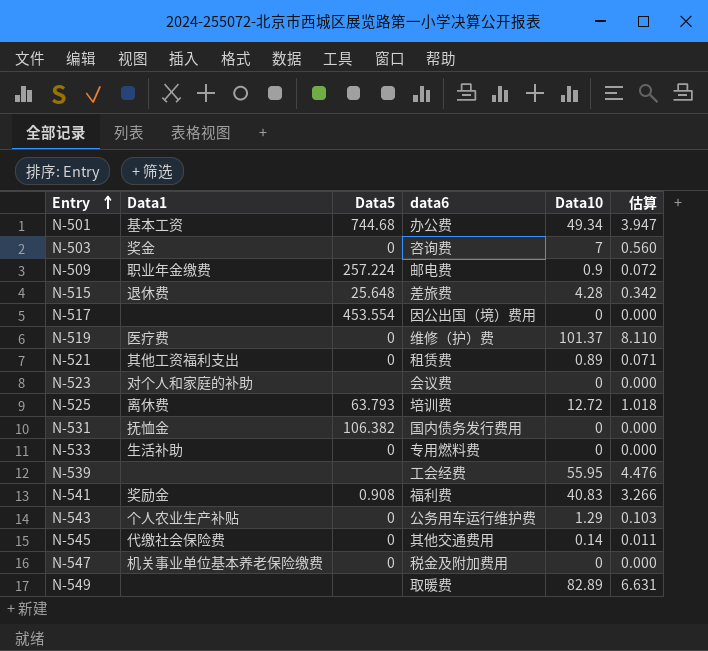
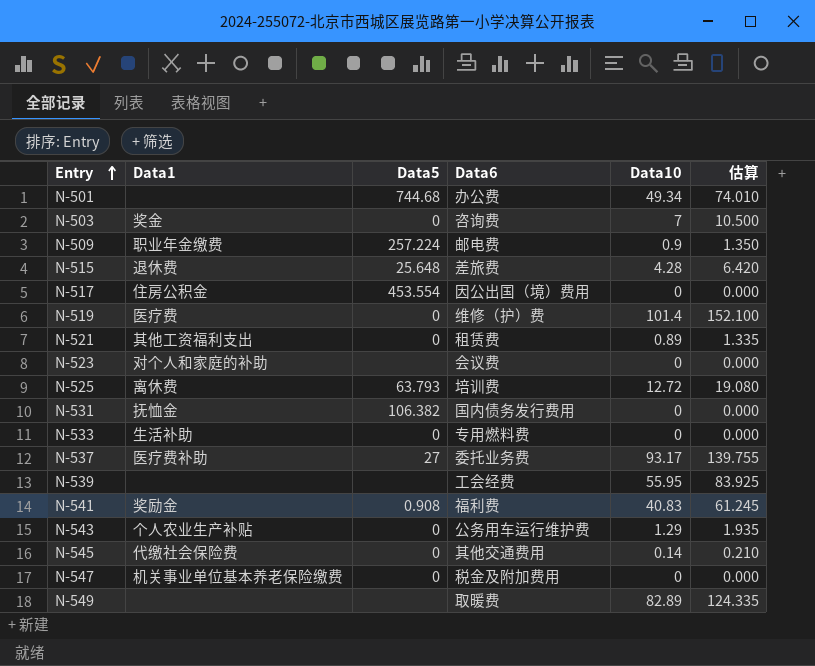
column name: data6 -> Data6
column 估算 | formula: [Data10] * 0.08 -> [Data10] * 1.5
N-501 | Data1: 基本工资 -> none
N-517 | Data1: none -> 住房公积金
N-519 | Data10: 101.37 -> 101.4
row N-537: none -> 医疗费补助 | 27 | 委托业务费 | 93.17 | 139.755

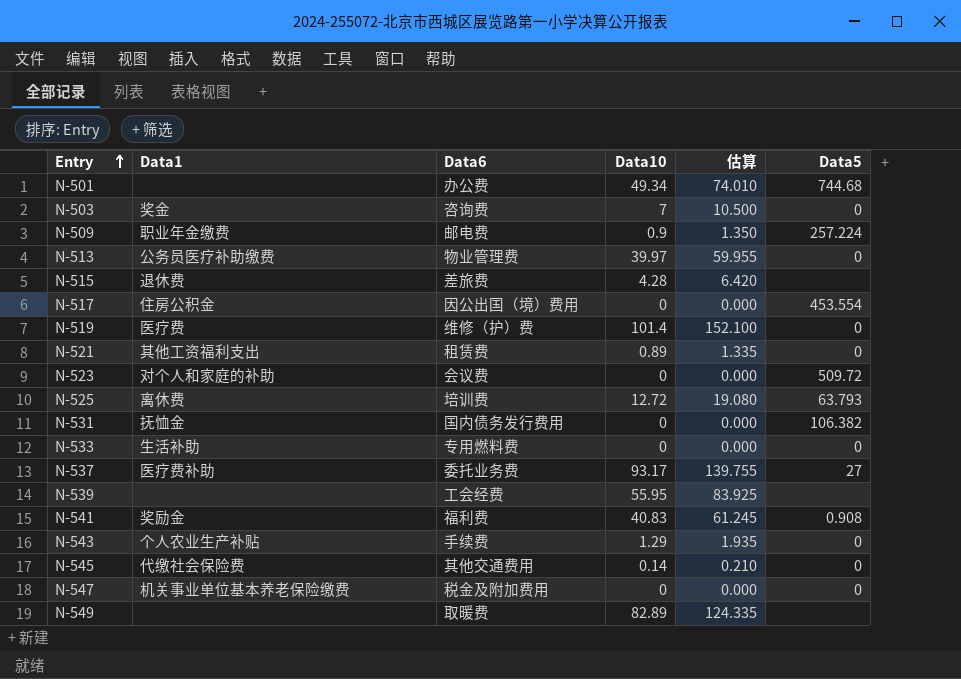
column Data5 | position: 3 -> 6
row N-513: none -> 公务员医疗补助缴费 | 物业管理费 | 39.97 | 59.955 | 0
N-515 | Data5: 25.648 -> none
N-523 | Data5: none -> 509.72
N-543 | Data6: 公务用车运行维护费 -> 手续费

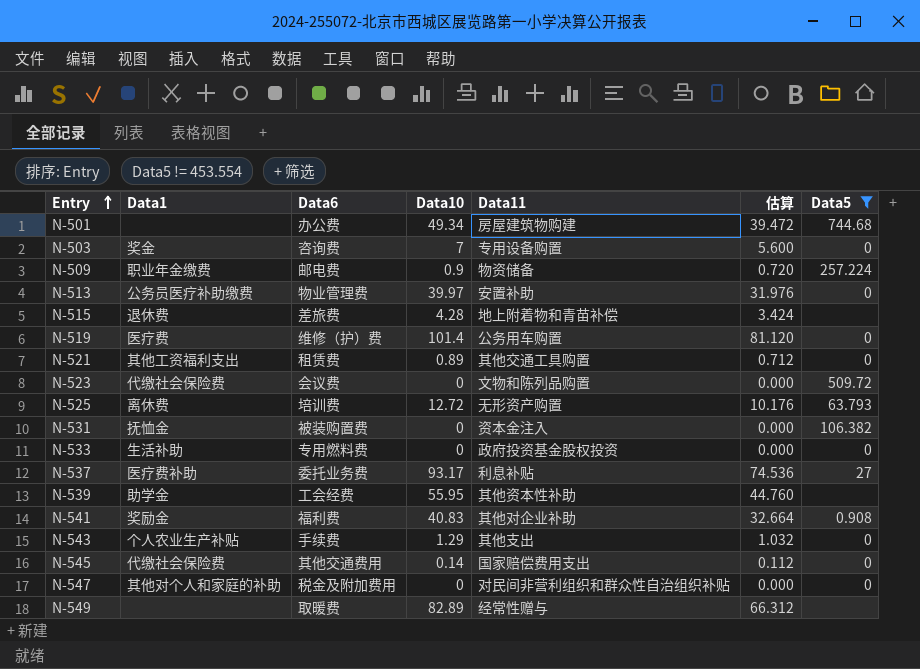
filter: none -> Data5 != 453.554
column Data11 | position: none -> 5
column 估算 | formula: [Data10] * 1.5 -> [Data10] * 0.8
N-523 | Data1: 对个人和家庭的补助 -> 代缴社会保险费
N-531 | Data6: 国内债务发行费用 -> 被装购置费
N-539 | Data1: none -> 助学金
N-547 | Data1: 机关事业单位基本养老保险缴费 -> 其他对个人和家庭的补助

